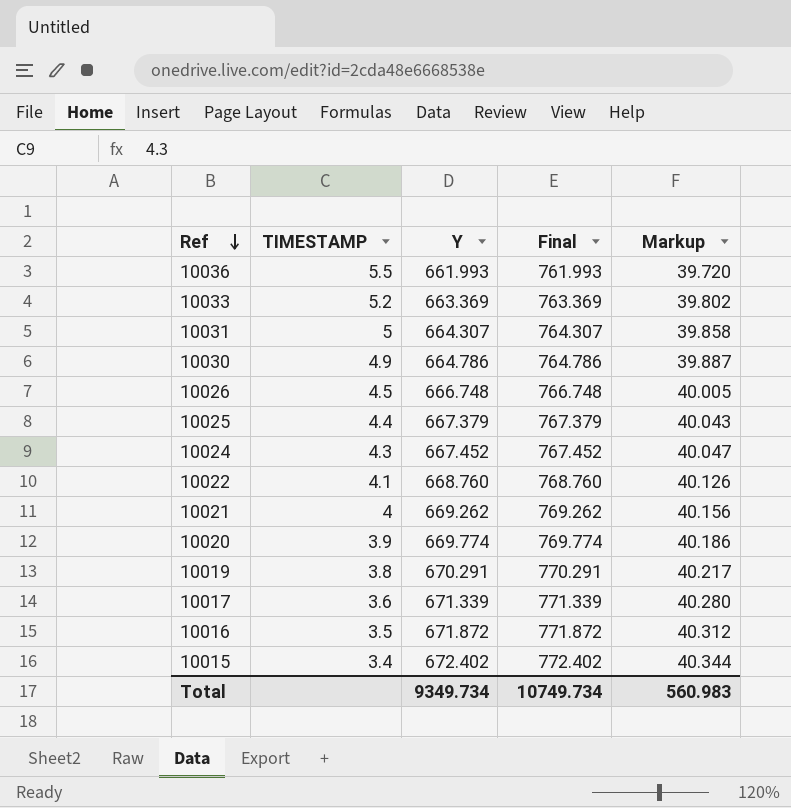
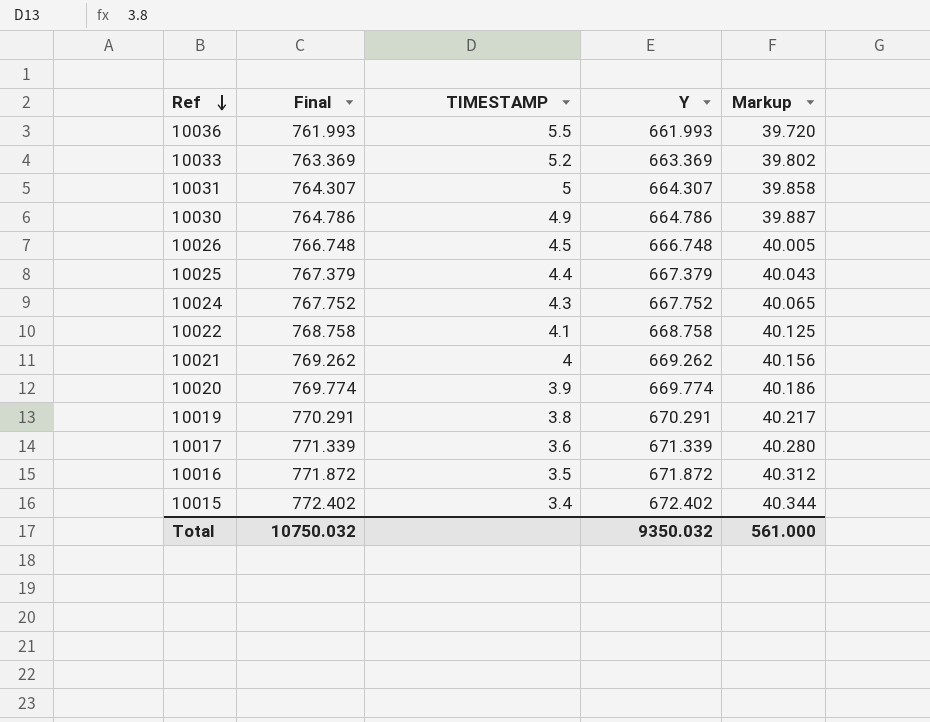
column Final | position: 4 -> 2
10024 | Final: 767.452 -> 767.752
10024 | Y: 667.452 -> 667.752
10024 | Markup: 40.047 -> 40.065
10022 | Final: 768.760 -> 768.758
10022 | Y: 668.760 -> 668.758
10022 | Markup: 40.126 -> 40.125
Total | Final: 10749.734 -> 10750.032
Total | Y: 9349.734 -> 9350.032
Total | Markup: 560.983 -> 561.000

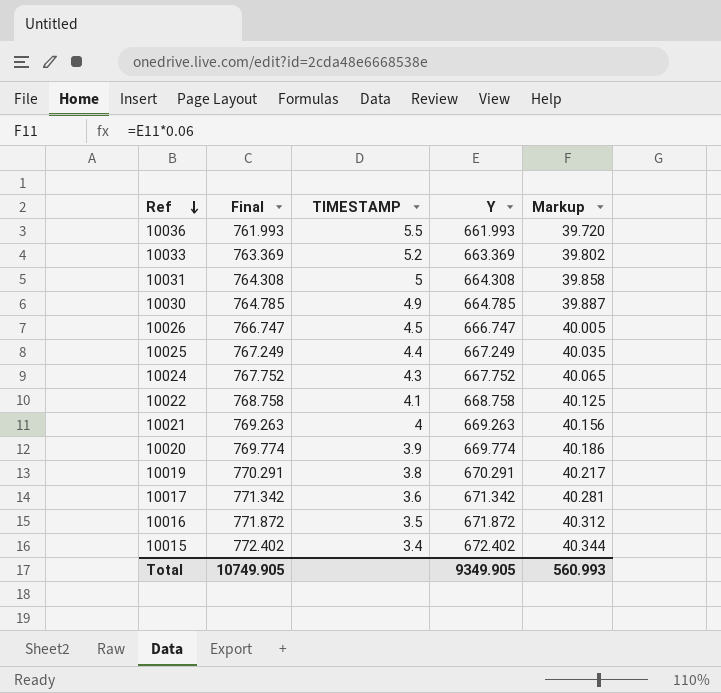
10031 | Final: 764.307 -> 764.308
10031 | Y: 664.307 -> 664.308
10030 | Final: 764.786 -> 764.785
10030 | Y: 664.786 -> 664.785
10026 | Final: 766.748 -> 766.747
10026 | Y: 666.748 -> 666.747
10025 | Final: 767.379 -> 767.249
10025 | Y: 667.379 -> 667.249
10025 | Markup: 40.043 -> 40.035
10021 | Final: 769.262 -> 769.263
10021 | Y: 669.262 -> 669.263
10017 | Final: 771.339 -> 771.342
10017 | Y: 671.339 -> 671.342
10017 | Markup: 40.280 -> 40.281
Total | Final: 10750.032 -> 10749.905
Total | Y: 9350.032 -> 9349.905
Total | Markup: 561.000 -> 560.993

